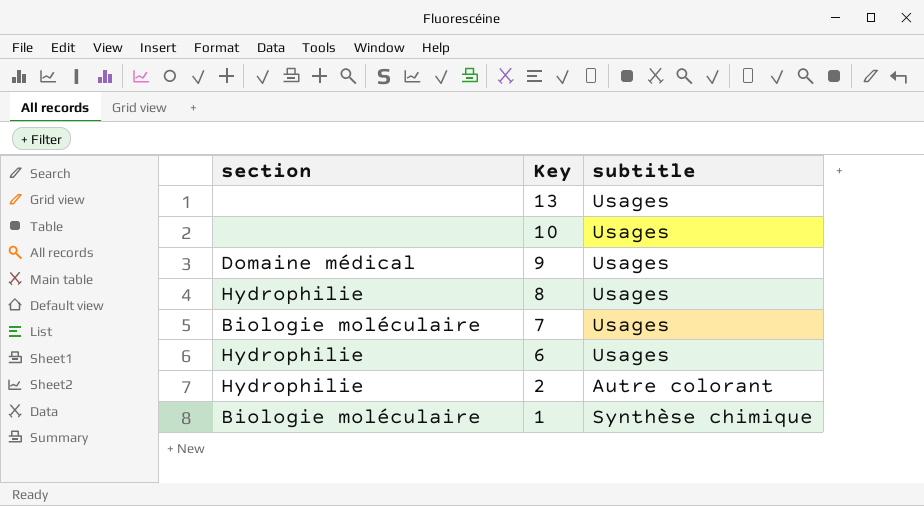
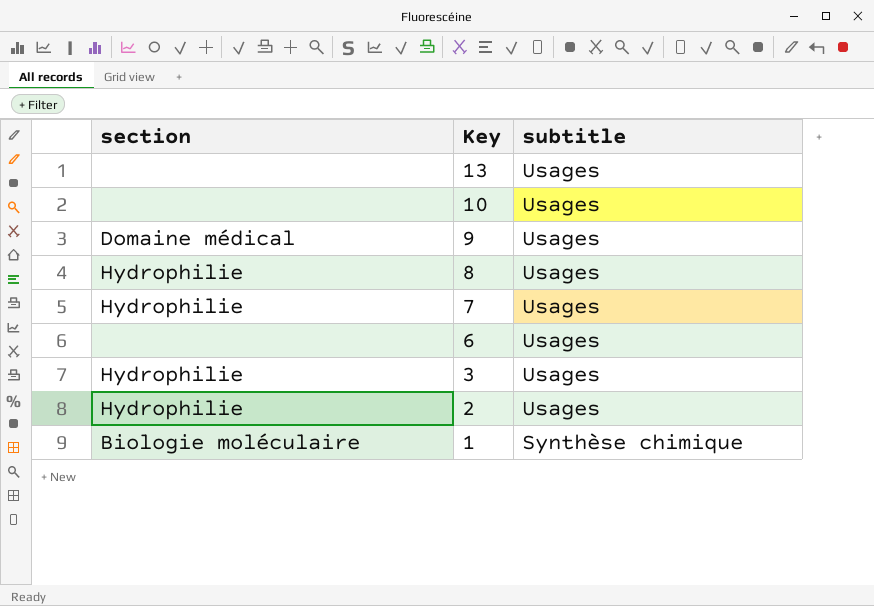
7 | section: Biologie moléculaire -> Hydrophilie
6 | section: Hydrophilie -> none
row 3: none -> Hydrophilie | Usages
2 | subtitle: Autre colorant -> Usages

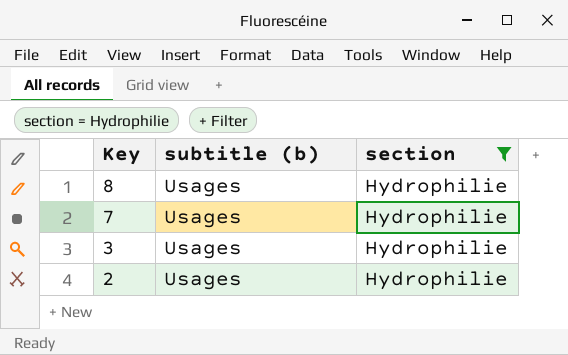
filter: none -> section = Hydrophilie
column name: subtitle -> subtitle (b)
column section | position: 1 -> 3

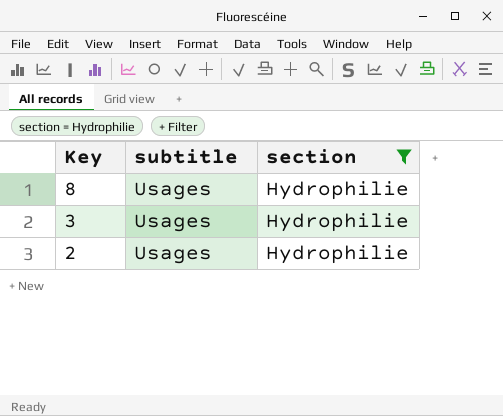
column name: subtitle (b) -> subtitle
row 7: Usages | Hydrophilie -> none

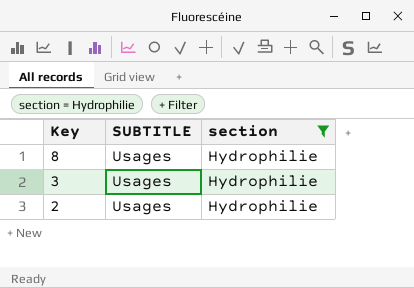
column name: subtitle -> SUBTITLE

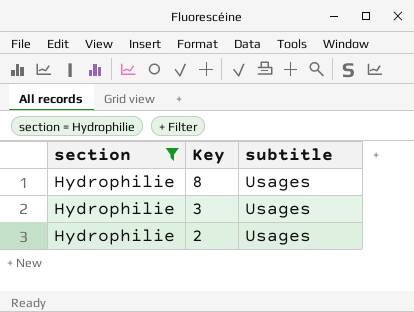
column section | position: 3 -> 1
column name: SUBTITLE -> subtitle

